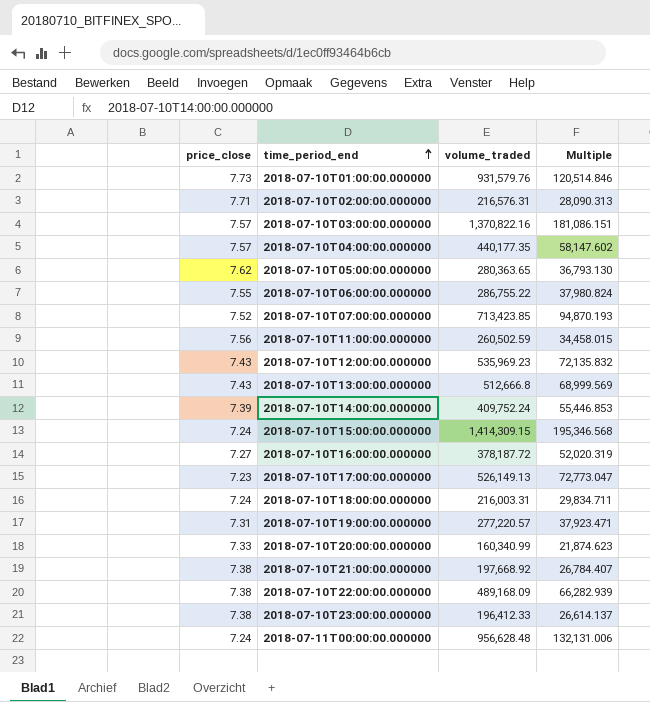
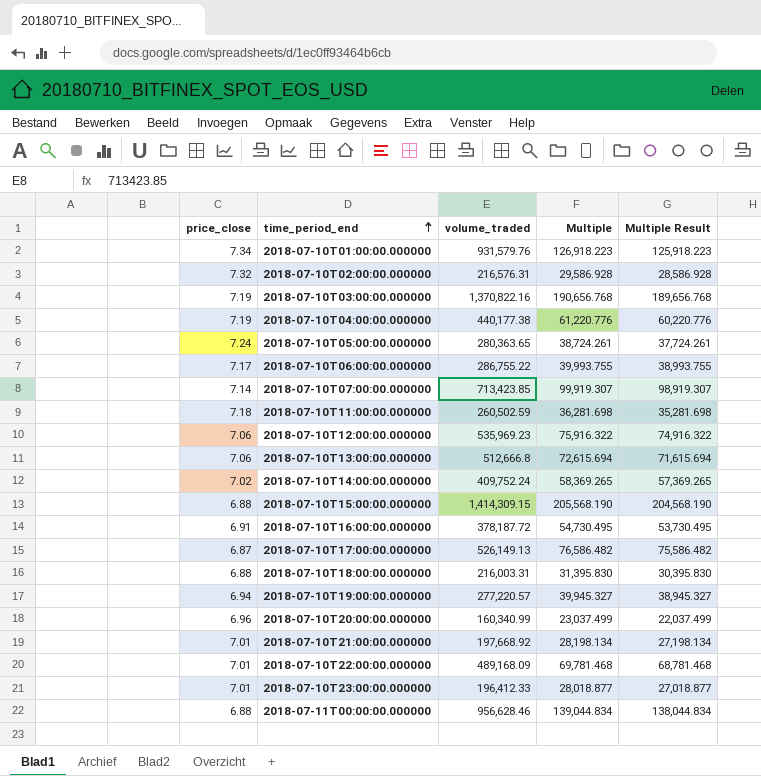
column Multiple Result | formula: none -> [Multiple] - 1000
2018-07-10T01:00:00.000000 | price_close: 7.73 -> 7.34
2018-07-10T01:00:00.000000 | Multiple: 120,514.846 -> 126,918.223
2018-07-10T02:00:00.000000 | price_close: 7.71 -> 7.32
2018-07-10T02:00:00.000000 | Multiple: 28,090.313 -> 29,586.928
2018-07-10T03:00:00.000000 | price_close: 7.57 -> 7.19
2018-07-10T03:00:00.000000 | Multiple: 181,086.151 -> 190,656.768
2018-07-10T04:00:00.000000 | price_close: 7.57 -> 7.19
2018-07-10T04:00:00.000000 | volume_traded: 440,177.35 -> 440,177.38
2018-07-10T04:00:00.000000 | Multiple: 58,147.602 -> 61,220.776
2018-07-10T05:00:00.000000 | price_close: 7.62 -> 7.24
2018-07-10T05:00:00.000000 | Multiple: 36,793.130 -> 38,724.261
2018-07-10T06:00:00.000000 | price_close: 7.55 -> 7.17
2018-07-10T06:00:00.000000 | Multiple: 37,980.824 -> 39,993.755
2018-07-10T07:00:00.000000 | price_close: 7.52 -> 7.14
2018-07-10T07:00:00.000000 | Multiple: 94,870.193 -> 99,919.307
2018-07-10T11:00:00.000000 | price_close: 7.56 -> 7.18
2018-07-10T11:00:00.000000 | Multiple: 34,458.015 -> 36,281.698
2018-07-10T12:00:00.000000 | price_close: 7.43 -> 7.06
2018-07-10T12:00:00.000000 | Multiple: 72,135.832 -> 75,916.322
2018-07-10T13:00:00.000000 | price_close: 7.43 -> 7.06
2018-07-10T13:00:00.000000 | Multiple: 68,999.569 -> 72,615.694
2018-07-10T14:00:00.000000 | price_close: 7.39 -> 7.02
2018-07-10T14:00:00.000000 | Multiple: 55,446.853 -> 58,369.265
2018-07-10T15:00:00.000000 | price_close: 7.24 -> 6.88
2018-07-10T15:00:00.000000 | Multiple: 195,346.568 -> 205,568.190
2018-07-10T16:00:00.000000 | price_close: 7.27 -> 6.91
2018-07-10T16:00:00.000000 | Multiple: 52,020.319 -> 54,730.495
2018-07-10T17:00:00.000000 | price_close: 7.23 -> 6.87
2018-07-10T17:00:00.000000 | Multiple: 72,773.047 -> 76,586.482
2018-07-10T18:00:00.000000 | price_close: 7.24 -> 6.88
2018-07-10T18:00:00.000000 | Multiple: 29,834.711 -> 31,395.830
2018-07-10T19:00:00.000000 | price_close: 7.31 -> 6.94
2018-07-10T19:00:00.000000 | Multiple: 37,923.471 -> 39,945.327
2018-07-10T20:00:00.000000 | price_close: 7.33 -> 6.96
2018-07-10T20:00:00.000000 | Multiple: 21,874.623 -> 23,037.499
2018-07-10T21:00:00.000000 | price_close: 7.38 -> 7.01
2018-07-10T21:00:00.000000 | Multiple: 26,784.407 -> 28,198.134
2018-07-10T22:00:00.000000 | price_close: 7.38 -> 7.01
2018-07-10T22:00:00.000000 | Multiple: 66,282.939 -> 69,781.468
2018-07-10T23:00:00.000000 | price_close: 7.38 -> 7.01
2018-07-10T23:00:00.000000 | Multiple: 26,614.137 -> 28,018.877
2018-07-11T00:00:00.000000 | price_close: 7.24 -> 6.88
2018-07-11T00:00:00.000000 | volume_traded: 956,628.48 -> 956,628.46
2018-07-11T00:00:00.000000 | Multiple: 132,131.006 -> 139,044.834

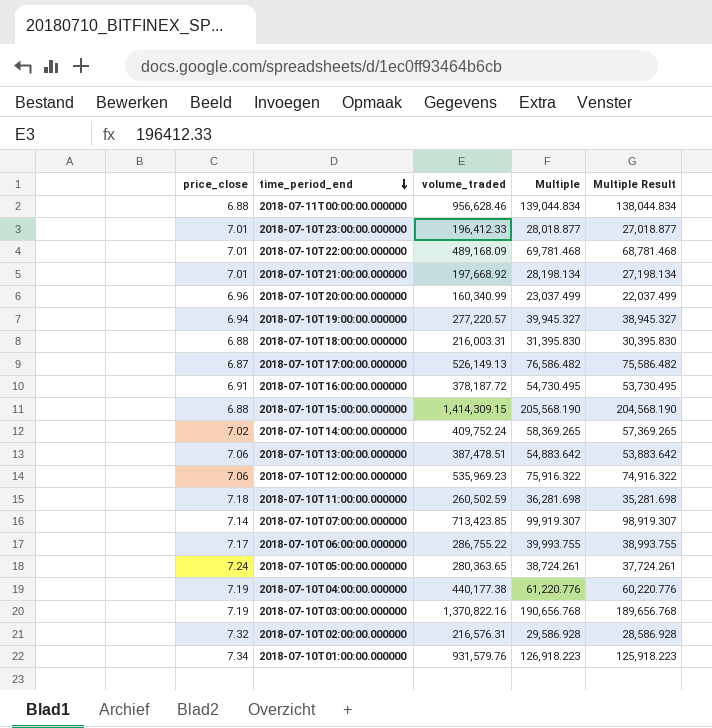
row order: time_period_end ascending -> time_period_end descending
2018-07-10T13:00:00.000000 | volume_traded: 512,666.8 -> 387,478.51
2018-07-10T13:00:00.000000 | Multiple: 72,615.694 -> 54,883.642
2018-07-10T13:00:00.000000 | Multiple Result: 71,615.694 -> 53,883.642

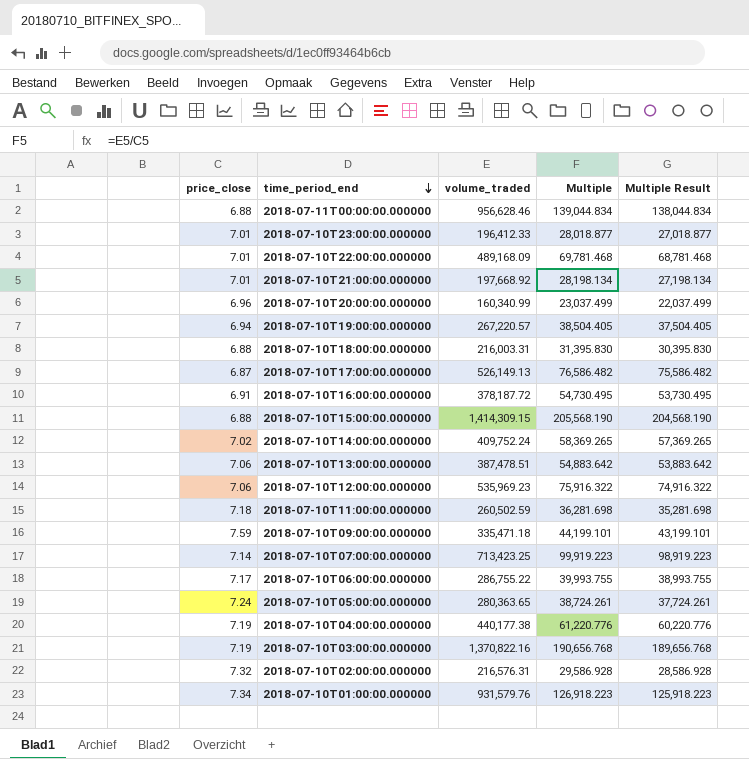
2018-07-10T19:00:00.000000 | volume_traded: 277,220.57 -> 267,220.57
2018-07-10T19:00:00.000000 | Multiple: 39,945.327 -> 38,504.405
2018-07-10T19:00:00.000000 | Multiple Result: 38,945.327 -> 37,504.405
row 2018-07-10T09:00:00.000000: none -> 7.59 | 335,471.18 | 44,199.101 | 43,199.101
2018-07-10T07:00:00.000000 | volume_traded: 713,423.85 -> 713,423.25
2018-07-10T07:00:00.000000 | Multiple: 99,919.307 -> 99,919.223
2018-07-10T07:00:00.000000 | Multiple Result: 98,919.307 -> 98,919.223

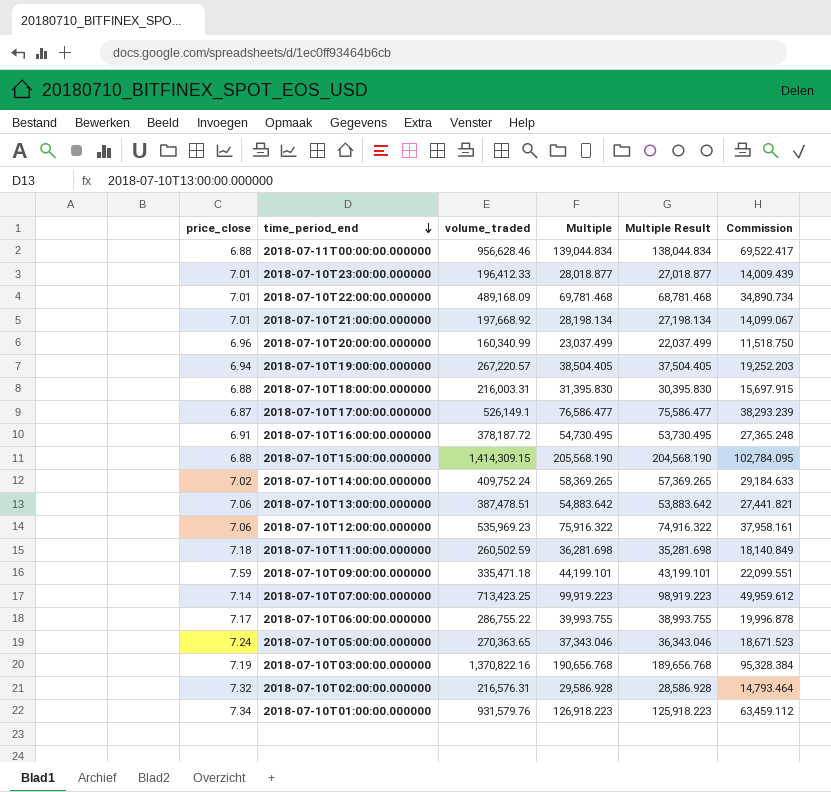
column Commission | formula: none -> [Multiple] * 0.5
row 2018-07-10T04:00:00.000000: 7.19 | 440,177.38 | 61,220.776 | 60,220.776 -> none
2018-07-10T17:00:00.000000 | volume_traded: 526,149.13 -> 526,149.1
2018-07-10T17:00:00.000000 | Multiple: 76,586.482 -> 76,586.477
2018-07-10T17:00:00.000000 | Multiple Result: 75,586.482 -> 75,586.477
2018-07-10T05:00:00.000000 | volume_traded: 280,363.65 -> 270,363.65
2018-07-10T05:00:00.000000 | Multiple: 38,724.261 -> 37,343.046
2018-07-10T05:00:00.000000 | Multiple Result: 37,724.261 -> 36,343.046

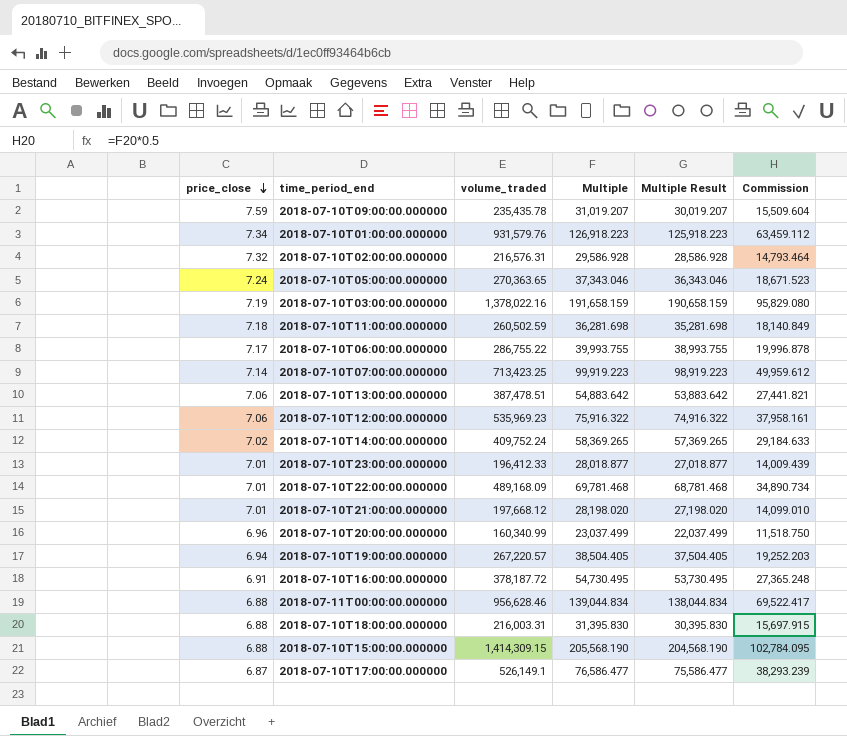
row order: time_period_end descending -> price_close descending
2018-07-10T09:00:00.000000 | volume_traded: 335,471.18 -> 235,435.78
2018-07-10T09:00:00.000000 | Multiple: 44,199.101 -> 31,019.207
2018-07-10T09:00:00.000000 | Multiple Result: 43,199.101 -> 30,019.207
2018-07-10T09:00:00.000000 | Commission: 22,099.551 -> 15,509.604
2018-07-10T03:00:00.000000 | volume_traded: 1,370,822.16 -> 1,378,022.16
2018-07-10T03:00:00.000000 | Multiple: 190,656.768 -> 191,658.159
2018-07-10T03:00:00.000000 | Multiple Result: 189,656.768 -> 190,658.159
2018-07-10T03:00:00.000000 | Commission: 95,328.384 -> 95,829.080
2018-07-10T21:00:00.000000 | volume_traded: 197,668.92 -> 197,668.12
2018-07-10T21:00:00.000000 | Multiple: 28,198.134 -> 28,198.020
2018-07-10T21:00:00.000000 | Multiple Result: 27,198.134 -> 27,198.020
2018-07-10T21:00:00.000000 | Commission: 14,099.067 -> 14,099.010

